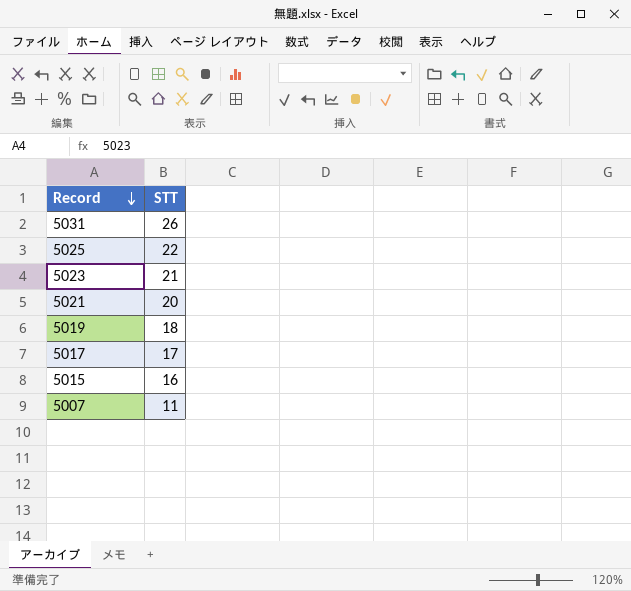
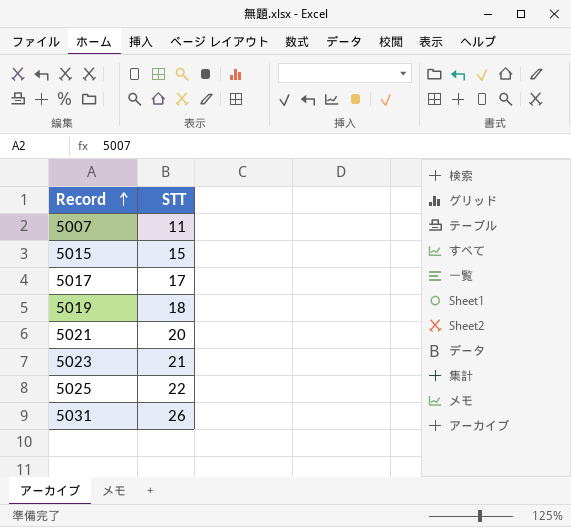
row order: Record descending -> Record ascending
5015 | STT: 16 -> 15

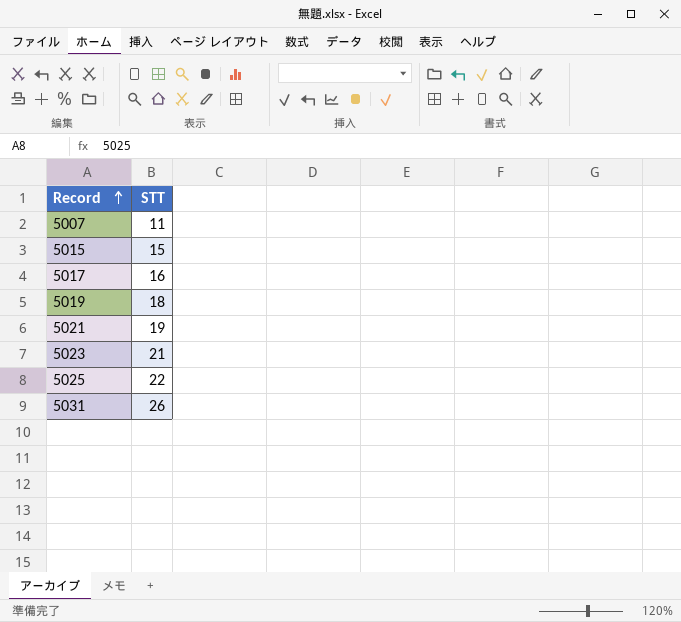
5017 | STT: 17 -> 16
5021 | STT: 20 -> 19

